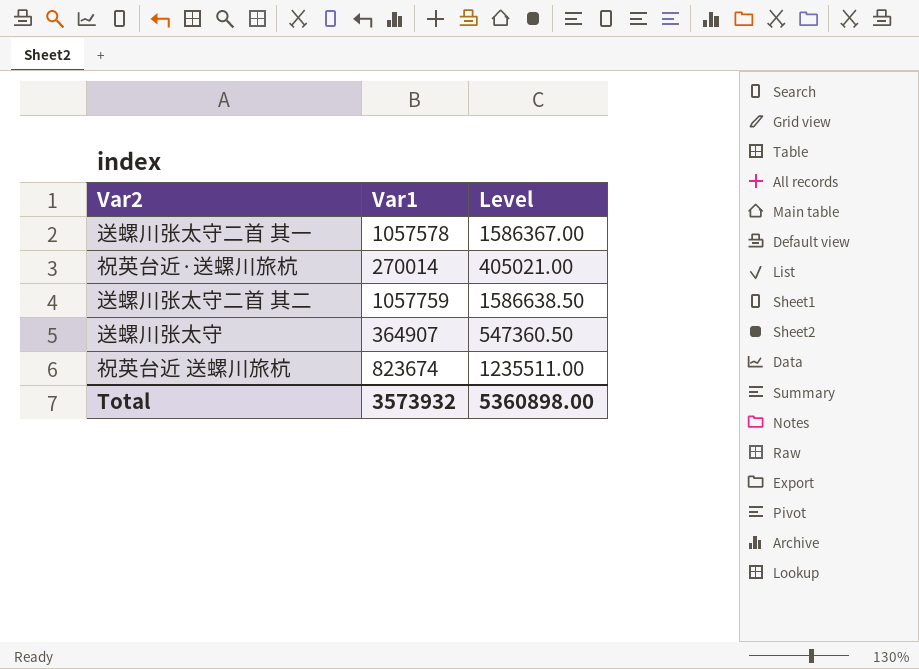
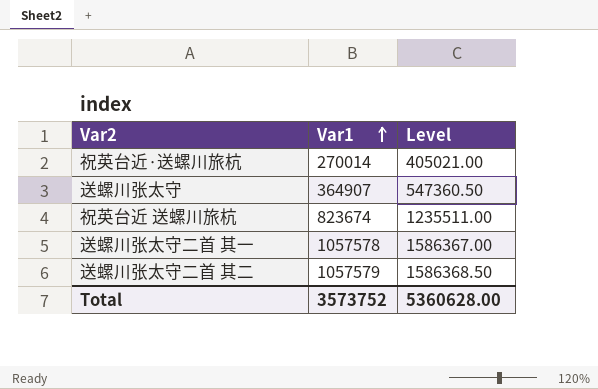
row order: none -> Var1 ascending
送螺川张太守二首 其二 | Var1: 1057759 -> 1057579
送螺川张太守二首 其二 | Level: 1586638.50 -> 1586368.50
Total | Var1: 3573932 -> 3573752
Total | Level: 5360898.00 -> 5360628.00

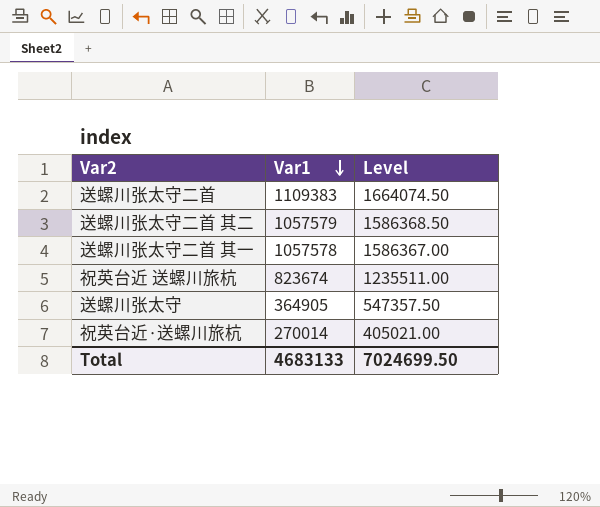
row order: Var1 ascending -> Var1 descending
row 送螺川张太守二首: none -> 1109383 | 1664074.50
送螺川张太守 | Var1: 364907 -> 364905
送螺川张太守 | Level: 547360.50 -> 547357.50
Total | Var1: 3573752 -> 4683133
Total | Level: 5360628.00 -> 7024699.50

